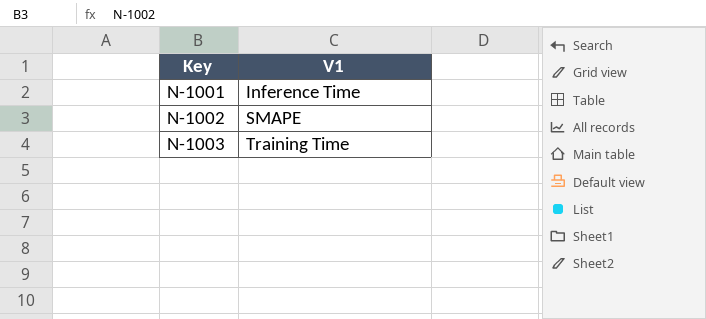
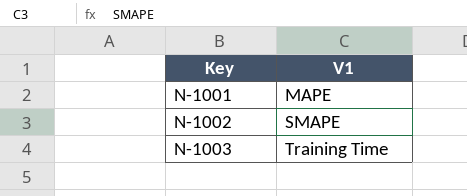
N-1001 | V1: Inference Time -> MAPE

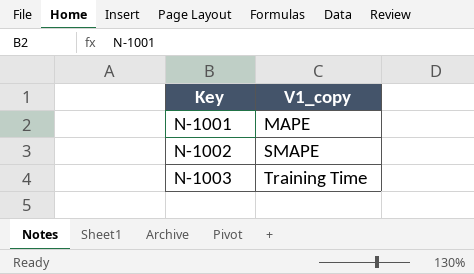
column name: V1 -> V1_copy

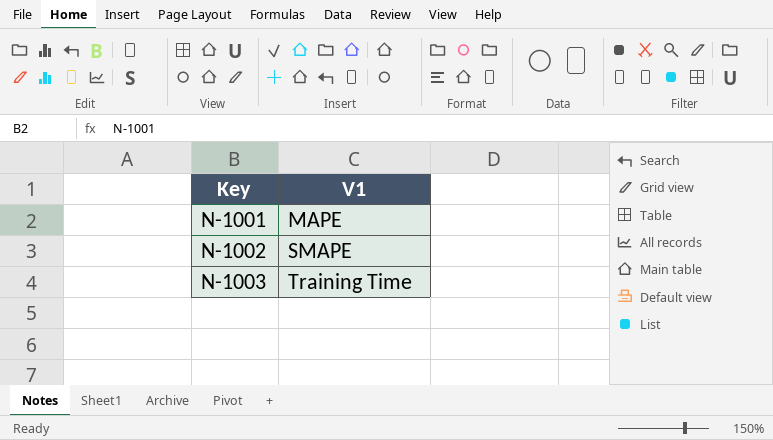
column name: V1_copy -> V1

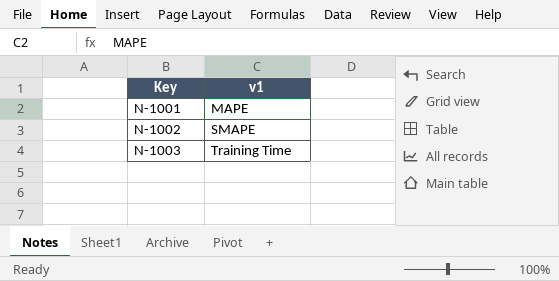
column name: V1 -> v1

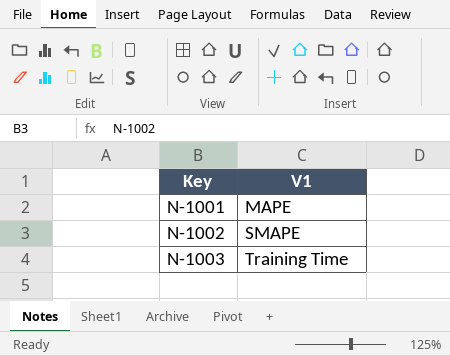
column name: v1 -> V1

